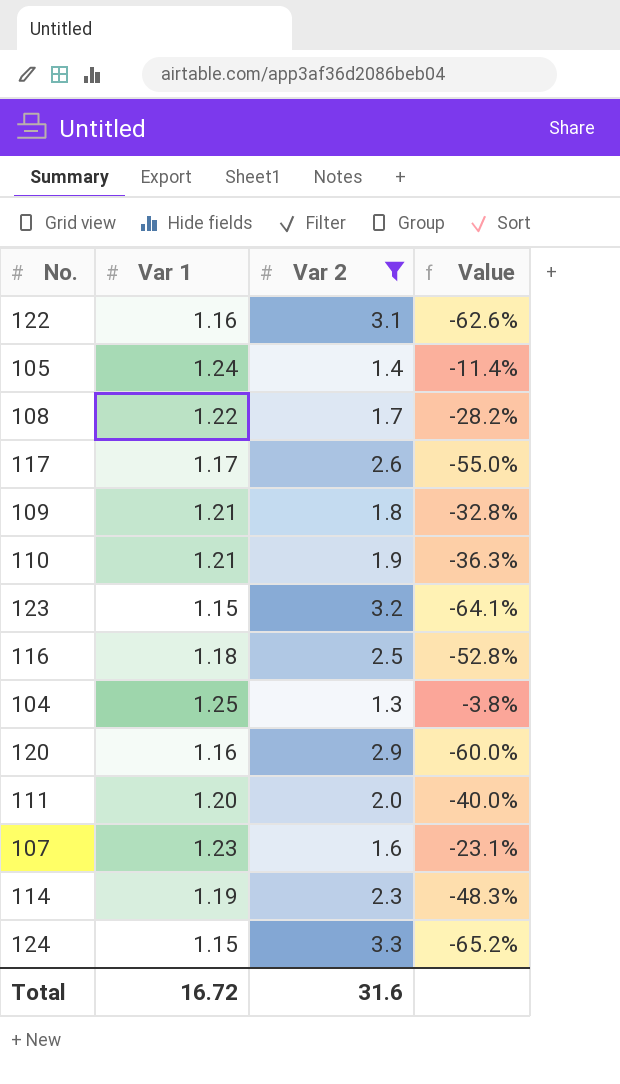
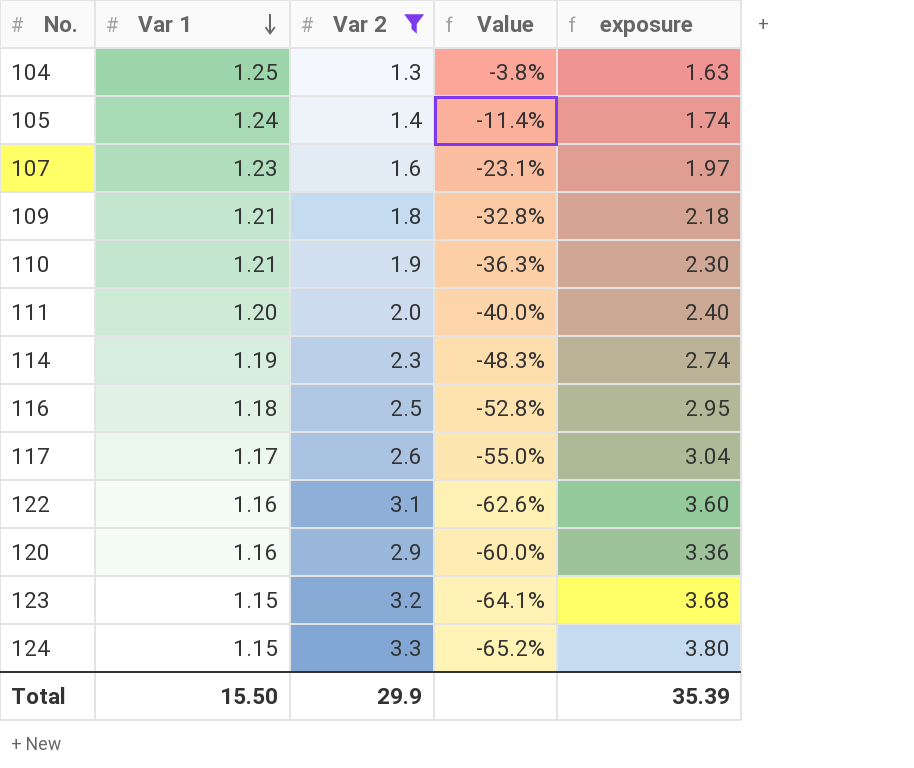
row order: none -> Var 1 descending
column exposure | formula: none -> [Var 1] * [Var 2]
row 108: 1.22 | 1.7 | -28.2% -> none
Total | Var 1: 16.72 -> 15.50
Total | Var 2: 31.6 -> 29.9

